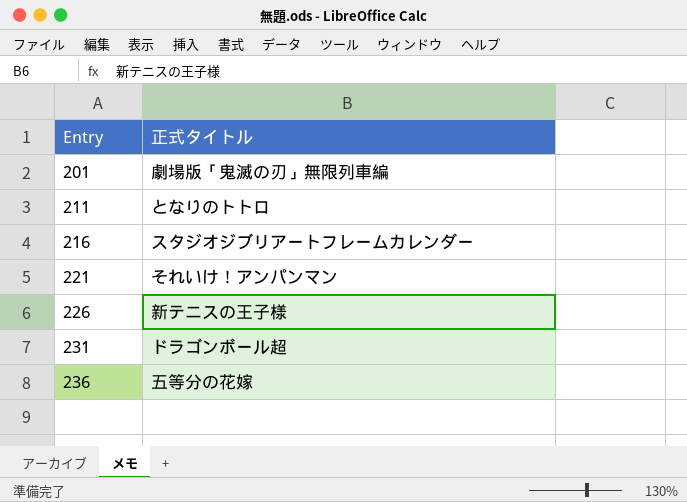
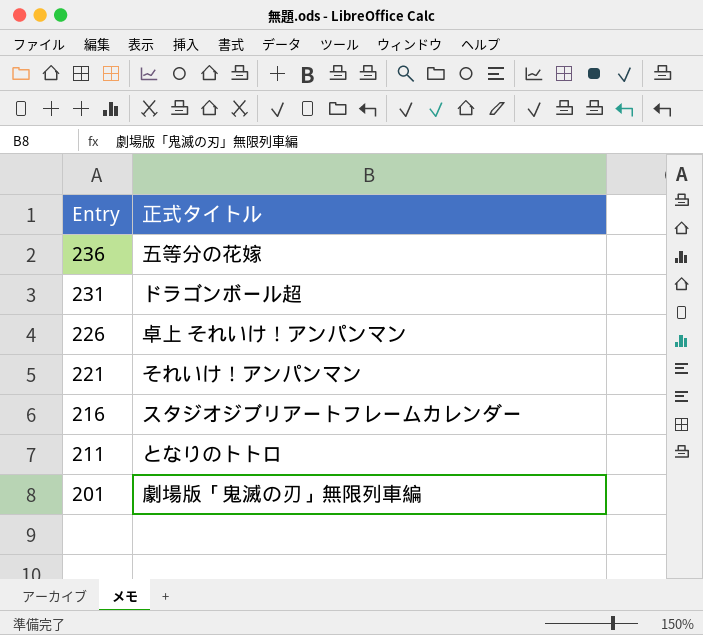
row order: Entry ascending -> Entry descending
226 | 正式タイトル: 新テニスの王子様 -> 卓上 それいけ！アンパンマン

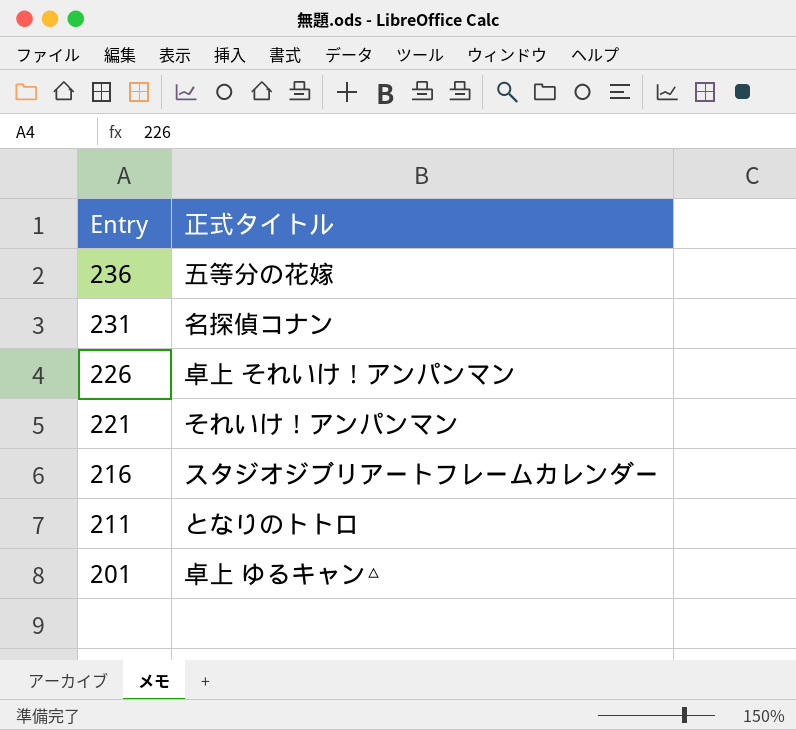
231 | 正式タイトル: ドラゴンボール超 -> 名探偵コナン
201 | 正式タイトル: 劇場版「鬼滅の刃」無限列車編 -> 卓上 ゆるキャン△

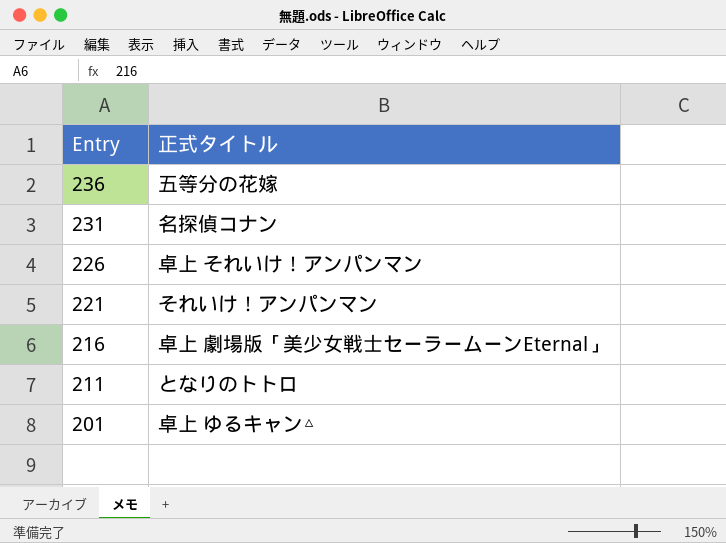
216 | 正式タイトル: スタジオジブリアートフレームカレンダー -> 卓上 劇場版「美少女戦士セーラームーンEternal」

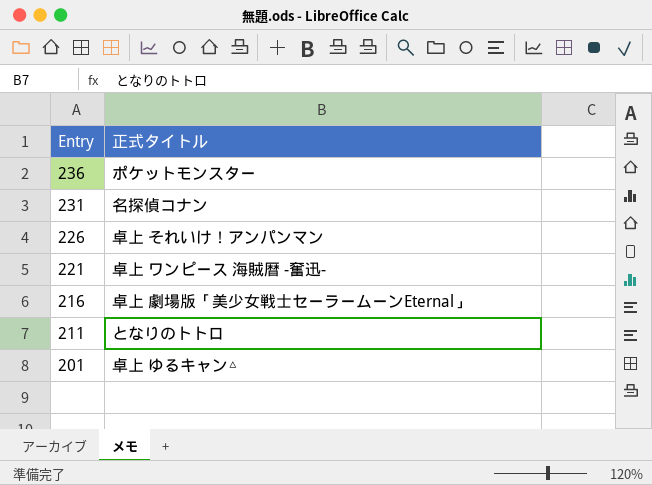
236 | 正式タイトル: 五等分の花嫁 -> ポケットモンスター
221 | 正式タイトル: それいけ！アンパンマン -> 卓上 ワンピース 海賊暦 -奮迅-

